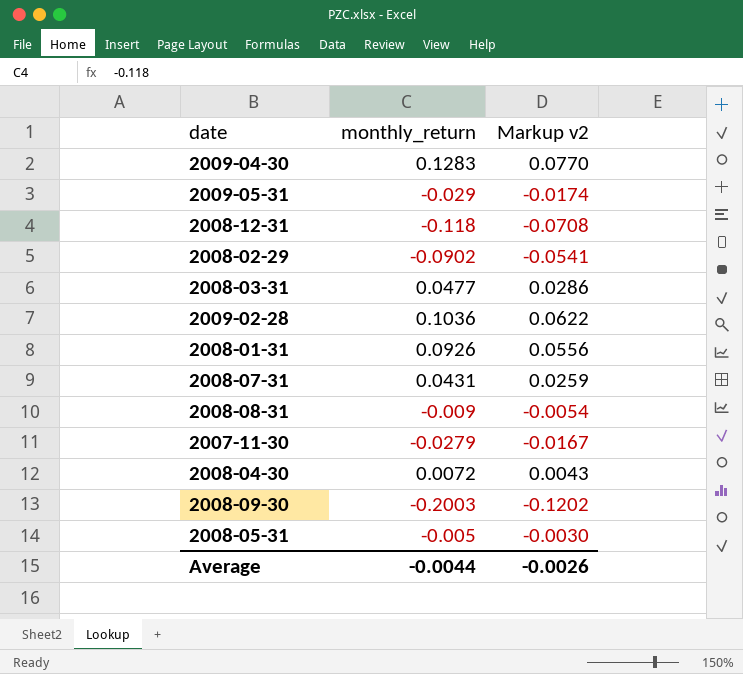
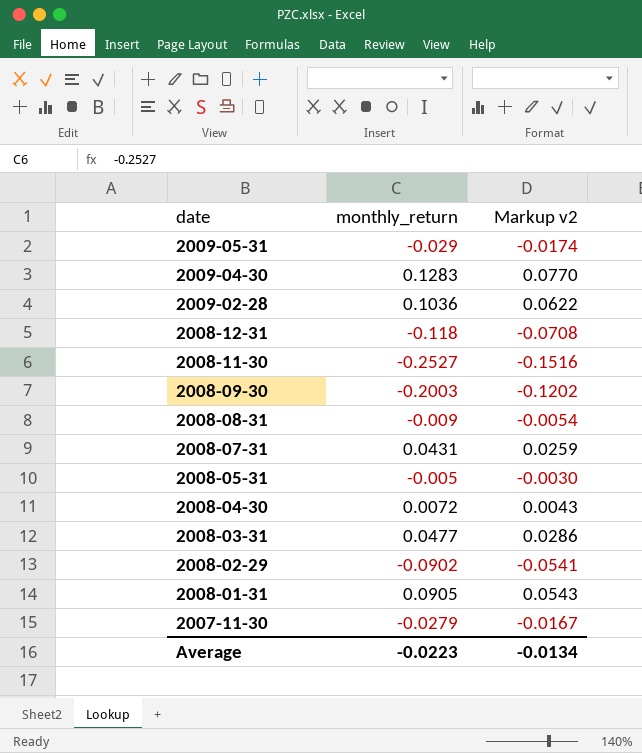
row order: none -> date descending
row 2008-11-30: none -> -0.2527 | -0.1516
2008-01-31 | monthly_return: 0.0926 -> 0.0905
2008-01-31 | Markup v2: 0.0556 -> 0.0543
Average | monthly_return: -0.0044 -> -0.0223
Average | Markup v2: -0.0026 -> -0.0134

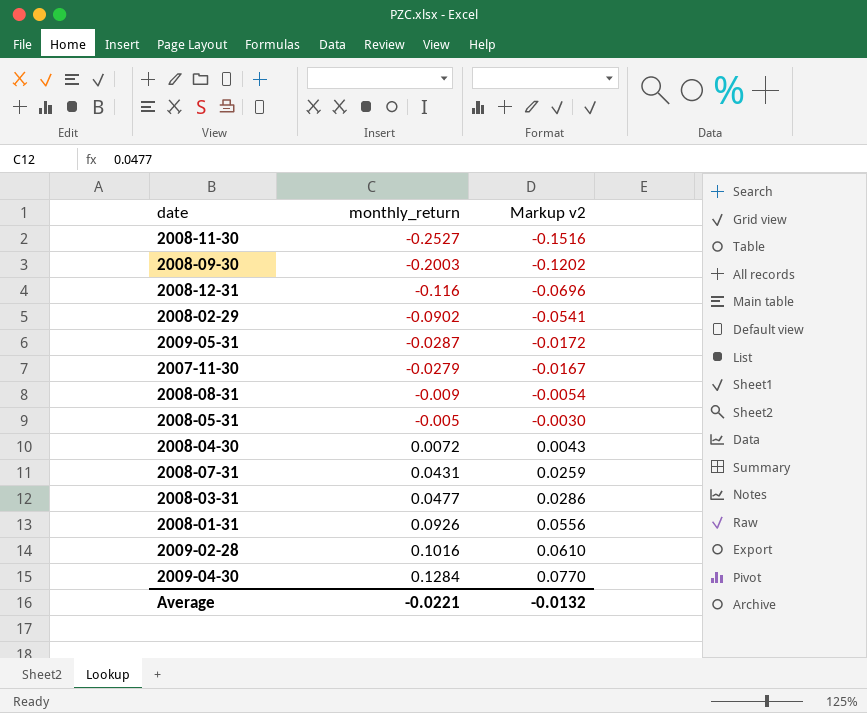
row order: date descending -> monthly_return ascending
2008-12-31 | monthly_return: -0.118 -> -0.116
2008-12-31 | Markup v2: -0.0708 -> -0.0696
2009-05-31 | monthly_return: -0.029 -> -0.0287
2009-05-31 | Markup v2: -0.0174 -> -0.0172
2008-01-31 | monthly_return: 0.0905 -> 0.0926
2008-01-31 | Markup v2: 0.0543 -> 0.0556
2009-02-28 | monthly_return: 0.1036 -> 0.1016
2009-02-28 | Markup v2: 0.0622 -> 0.0610
2009-04-30 | monthly_return: 0.1283 -> 0.1284
Average | monthly_return: -0.0223 -> -0.0221
Average | Markup v2: -0.0134 -> -0.0132

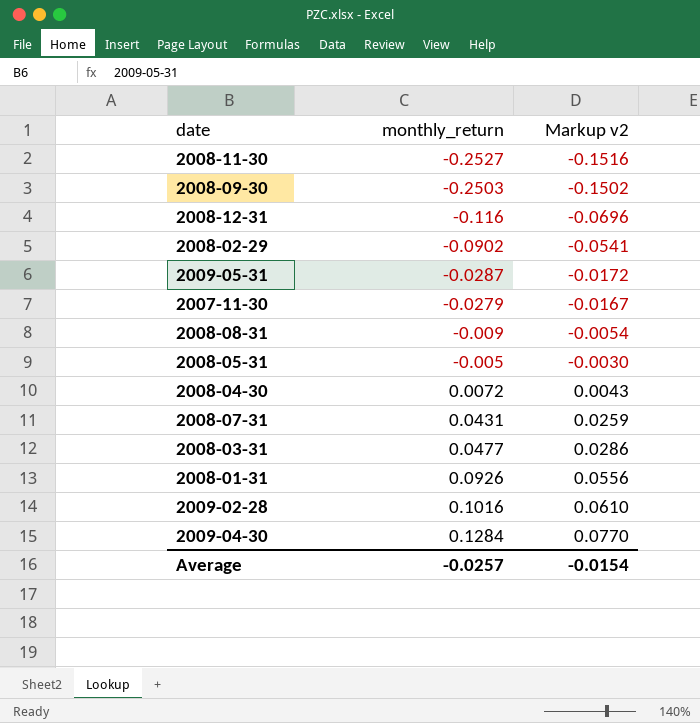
2008-09-30 | monthly_return: -0.2003 -> -0.2503
2008-09-30 | Markup v2: -0.1202 -> -0.1502
Average | monthly_return: -0.0221 -> -0.0257
Average | Markup v2: -0.0132 -> -0.0154

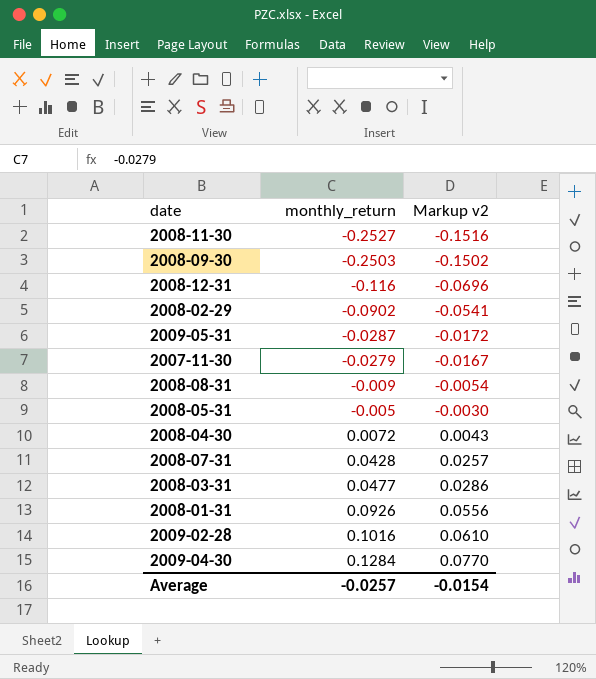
2008-07-31 | monthly_return: 0.0431 -> 0.0428
2008-07-31 | Markup v2: 0.0259 -> 0.0257

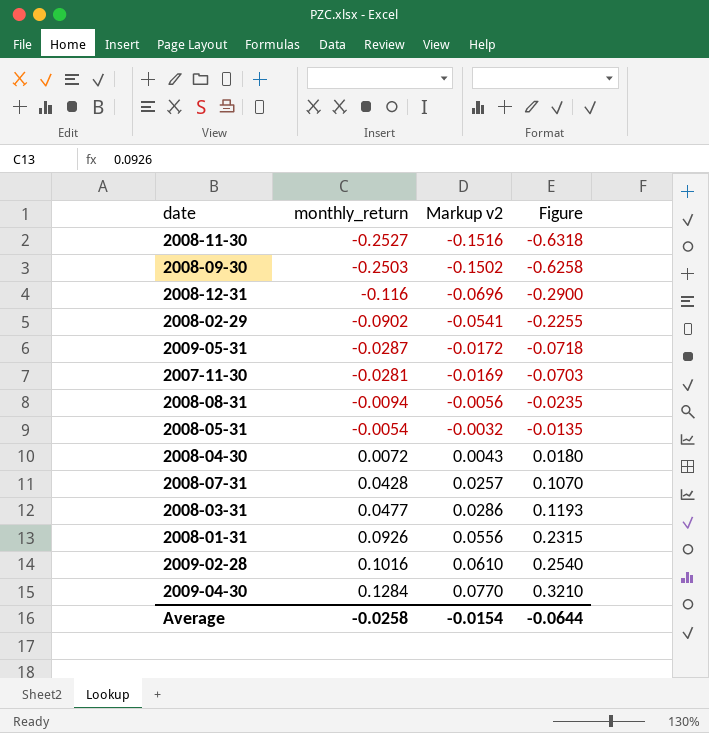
column Figure | formula: none -> [monthly_return] * 2.5
2007-11-30 | monthly_return: -0.0279 -> -0.0281
2007-11-30 | Markup v2: -0.0167 -> -0.0169
2008-08-31 | monthly_return: -0.009 -> -0.0094
2008-08-31 | Markup v2: -0.0054 -> -0.0056
2008-05-31 | monthly_return: -0.005 -> -0.0054
2008-05-31 | Markup v2: -0.0030 -> -0.0032
Average | monthly_return: -0.0257 -> -0.0258

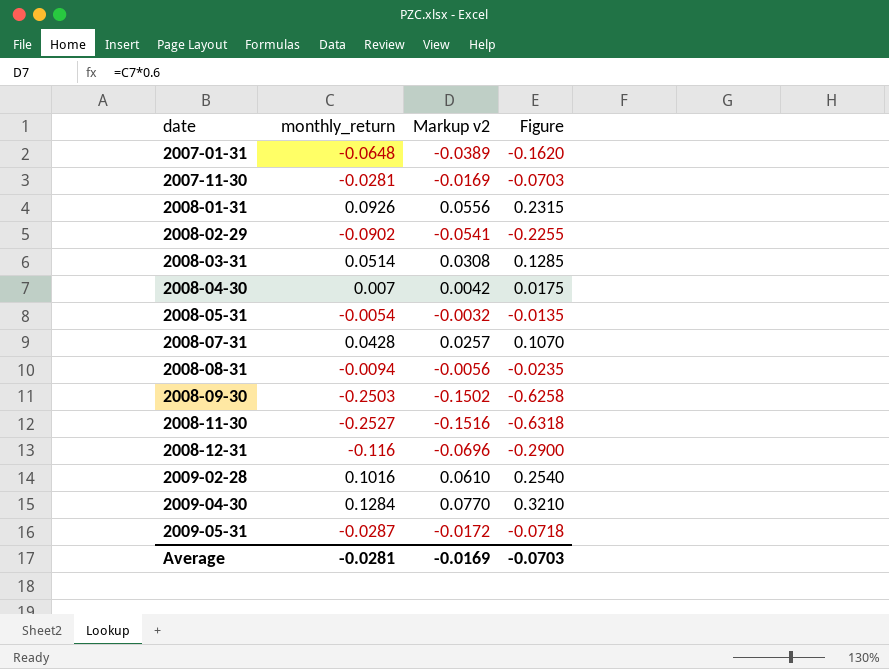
row order: monthly_return ascending -> date ascending
row 2007-01-31: none -> -0.0648 | -0.0389 | -0.1620
2008-03-31 | monthly_return: 0.0477 -> 0.0514
2008-03-31 | Markup v2: 0.0286 -> 0.0308
2008-03-31 | Figure: 0.1193 -> 0.1285
2008-04-30 | monthly_return: 0.0072 -> 0.007
2008-04-30 | Markup v2: 0.0043 -> 0.0042
2008-04-30 | Figure: 0.0180 -> 0.0175
Average | monthly_return: -0.0258 -> -0.0281
Average | Markup v2: -0.0154 -> -0.0169
Average | Figure: -0.0644 -> -0.0703

